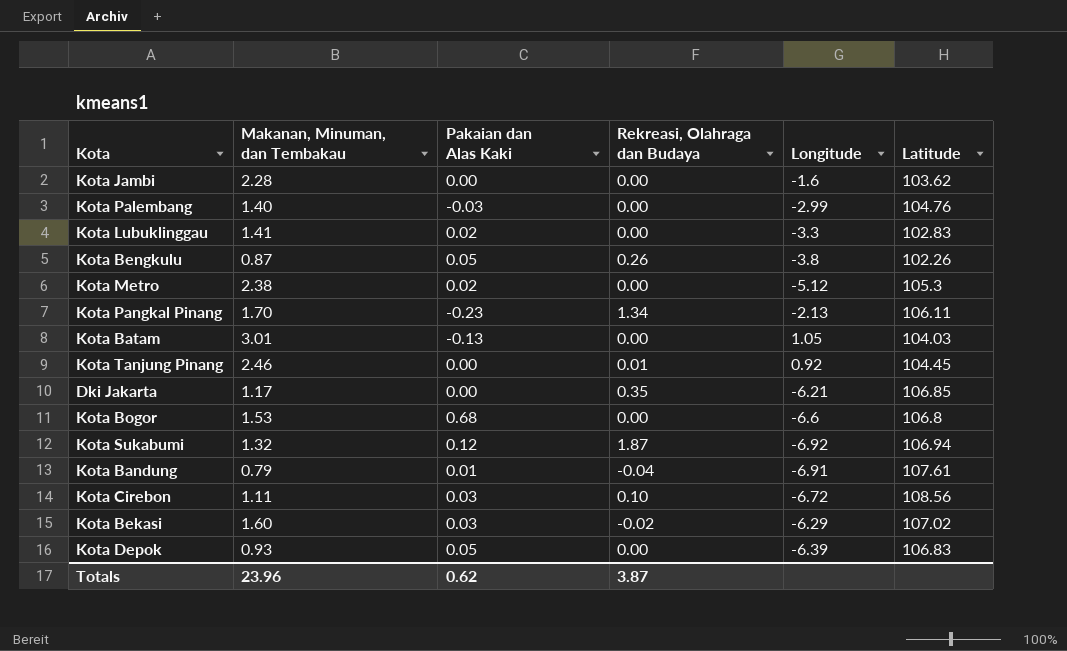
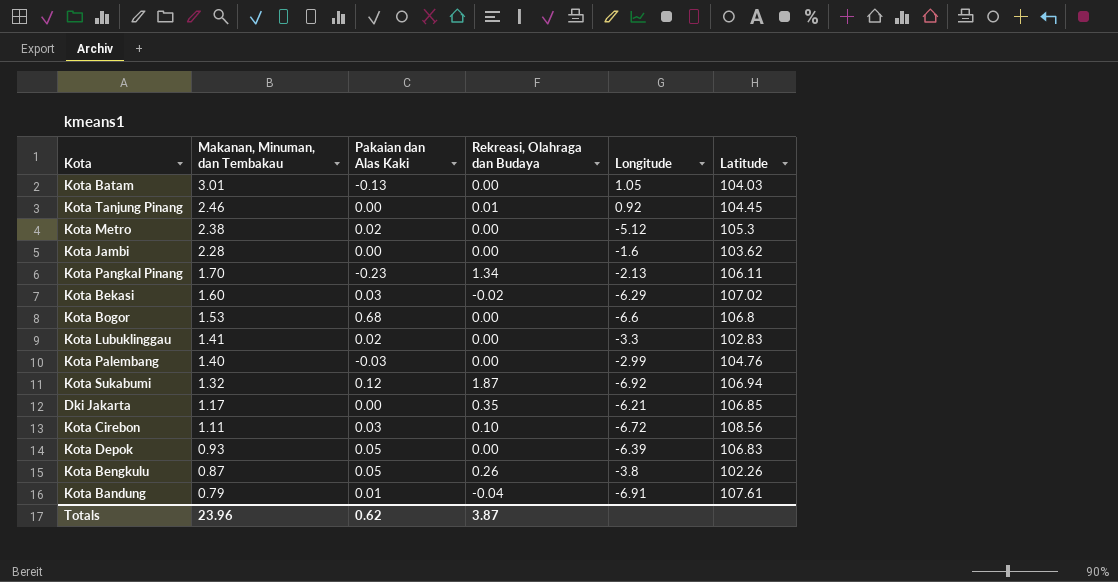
row order: none -> Makanan, Minuman, dan Tembakau descending

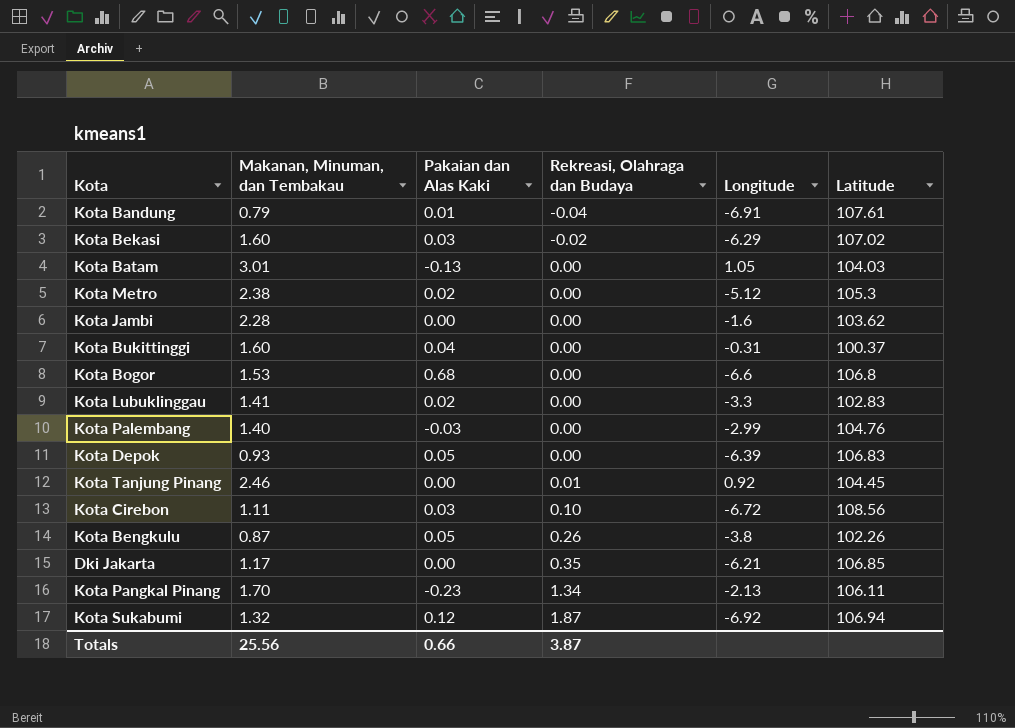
row order: Makanan, Minuman, dan Tembakau descending -> Rekreasi, Olahraga dan Budaya ascending
row Kota Bukittinggi: none -> 1.60 | 0.04 | 0.00 | -0.31 | 100.37
Totals | Makanan, Minuman, dan Tembakau: 23.96 -> 25.56
Totals | Pakaian dan Alas Kaki: 0.62 -> 0.66

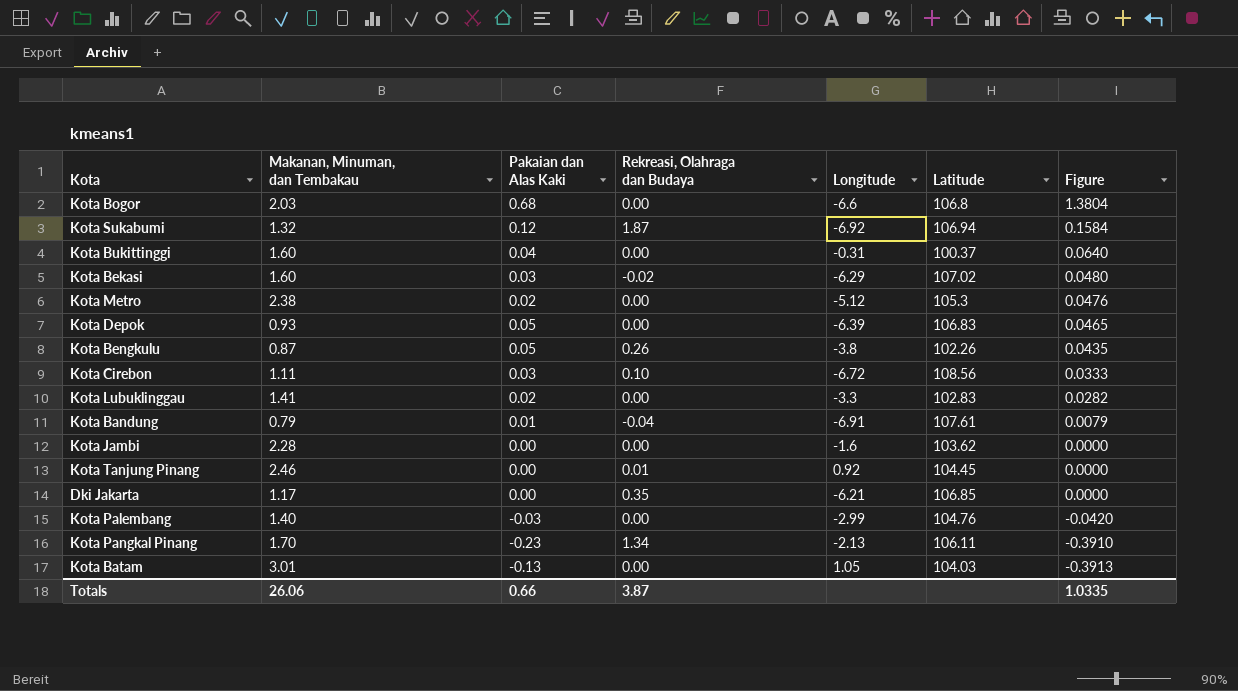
row order: Rekreasi, Olahraga dan Budaya ascending -> Figure descending
column Figure | formula: none -> [Makanan, Minuman, dan Tembakau] * [Pakaian dan Alas Kaki]
Kota Bogor | Makanan, Minuman, dan Tembakau: 1.53 -> 2.03
Totals | Makanan, Minuman, dan Tembakau: 25.56 -> 26.06

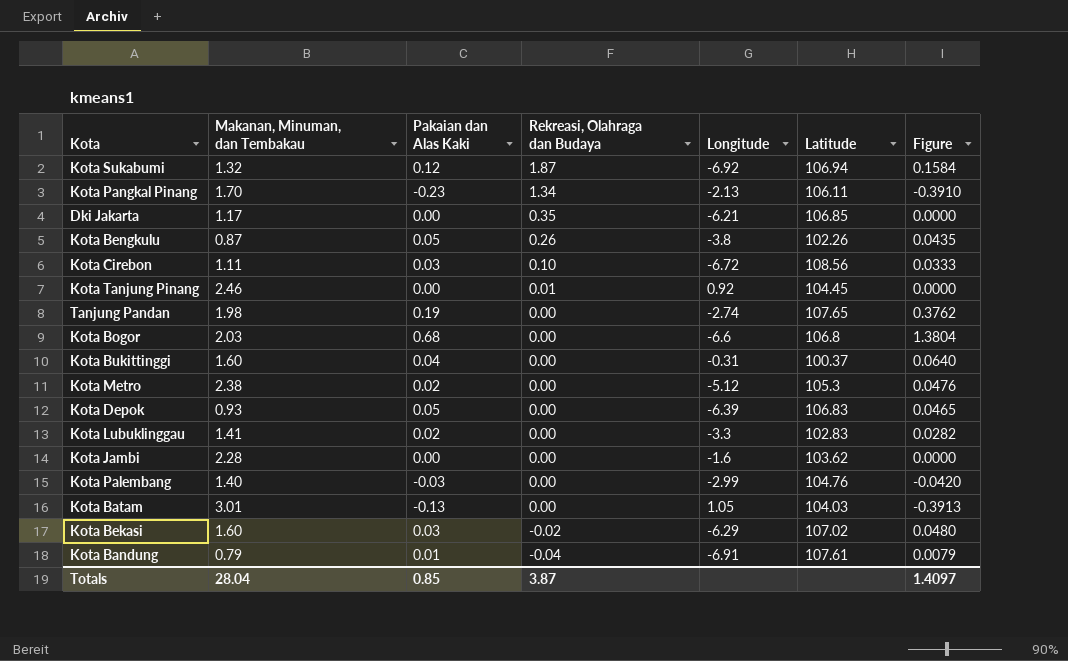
row order: Figure descending -> Rekreasi, Olahraga dan Budaya descending
row Tanjung Pandan: none -> 1.98 | 0.19 | 0.00 | -2.74 | 107.65 | 0.3762
Totals | Makanan, Minuman, dan Tembakau: 26.06 -> 28.04
Totals | Pakaian dan Alas Kaki: 0.66 -> 0.85
Totals | Figure: 1.0335 -> 1.4097

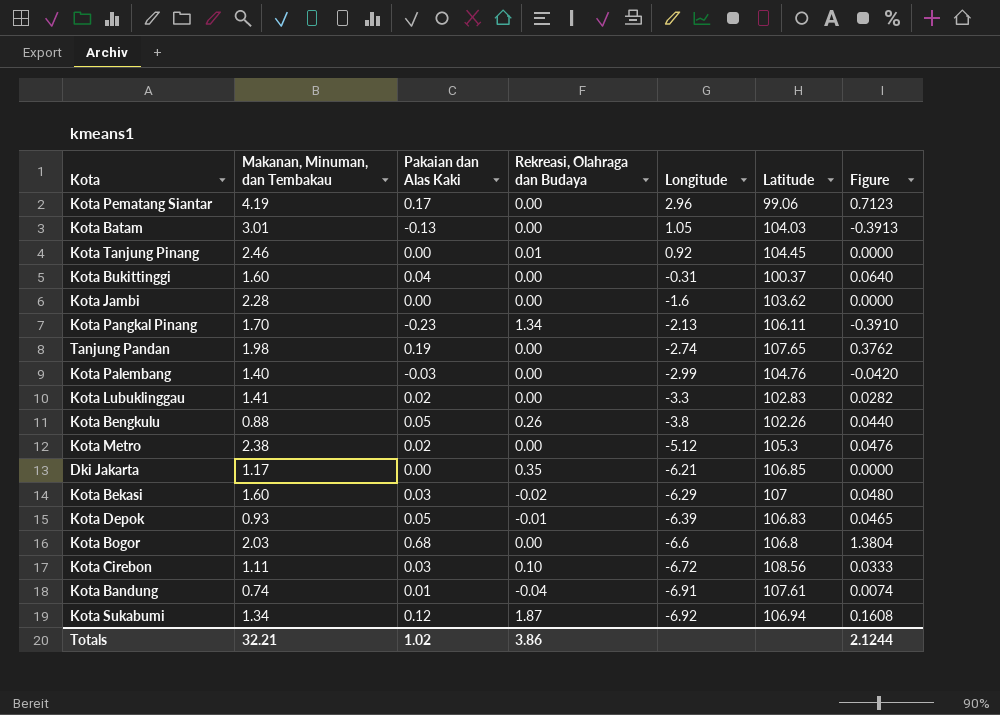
row order: Rekreasi, Olahraga dan Budaya descending -> Longitude descending
row Kota Pematang Siantar: none -> 4.19 | 0.17 | 0.00 | 2.96 | 99.06 | 0.7123
Kota Bengkulu | Makanan, Minuman, dan Tembakau: 0.87 -> 0.88
Kota Bengkulu | Figure: 0.0435 -> 0.0440
Kota Bekasi | Latitude: 107.02 -> 107
Kota Depok | Rekreasi, Olahraga dan Budaya: 0.00 -> -0.01
Kota Bandung | Makanan, Minuman, dan Tembakau: 0.79 -> 0.74
Kota Bandung | Figure: 0.0079 -> 0.0074
Kota Sukabumi | Makanan, Minuman, dan Tembakau: 1.32 -> 1.34
Kota Sukabumi | Figure: 0.1584 -> 0.1608
Totals | Makanan, Minuman, dan Tembakau: 28.04 -> 32.21
Totals | Pakaian dan Alas Kaki: 0.85 -> 1.02
Totals | Rekreasi, Olahraga dan Budaya: 3.87 -> 3.86
Totals | Figure: 1.4097 -> 2.1244

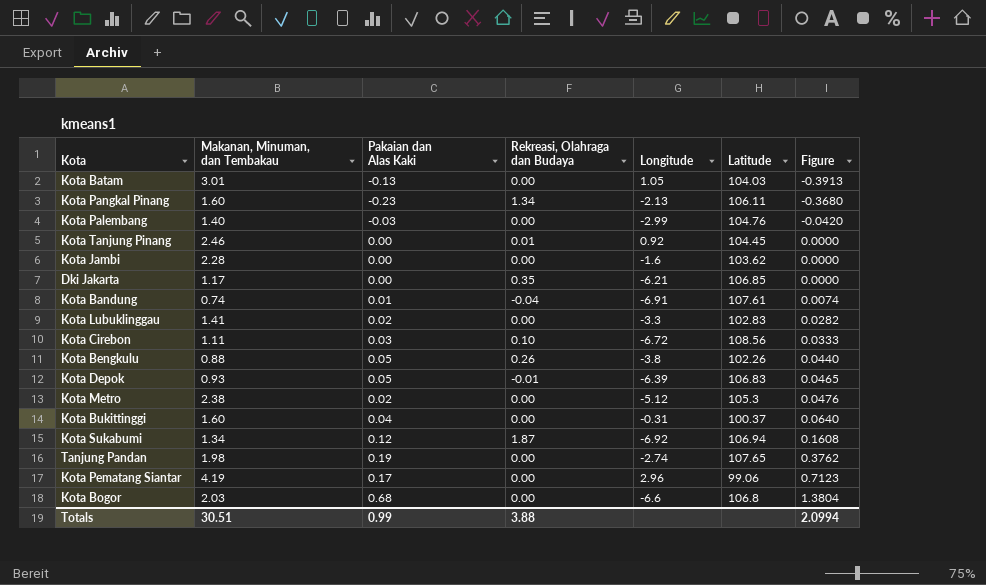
row order: Longitude descending -> Figure ascending
row Kota Bekasi: 1.60 | 0.03 | -0.02 | -6.29 | 107 | 0.0480 -> none
Kota Pangkal Pinang | Makanan, Minuman, dan Tembakau: 1.70 -> 1.60
Kota Pangkal Pinang | Figure: -0.3910 -> -0.3680
Totals | Makanan, Minuman, dan Tembakau: 32.21 -> 30.51
Totals | Pakaian dan Alas Kaki: 1.02 -> 0.99
Totals | Rekreasi, Olahraga dan Budaya: 3.86 -> 3.88
Totals | Figure: 2.1244 -> 2.0994

